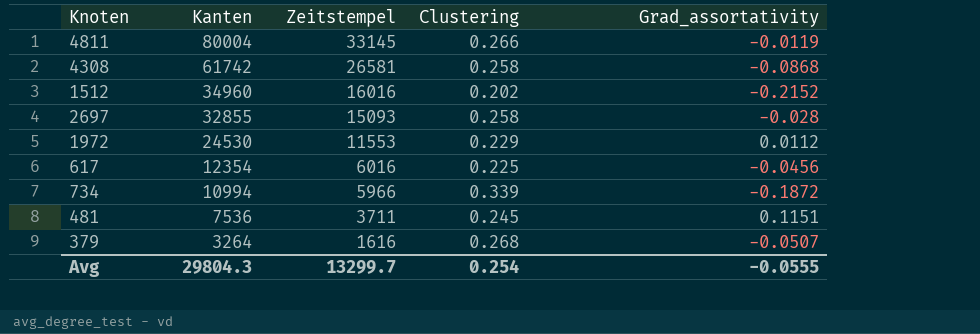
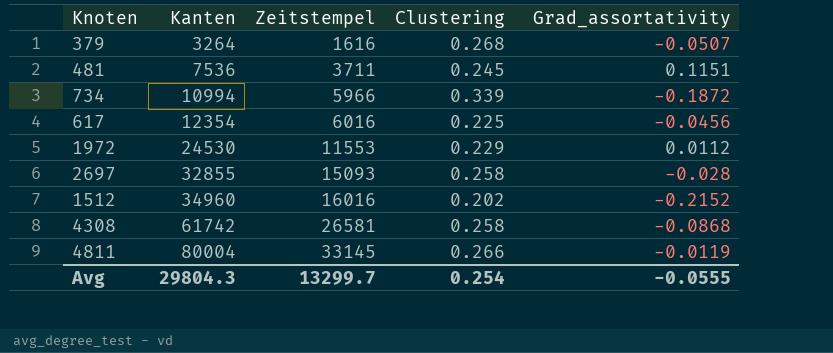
row order: Kanten descending -> Kanten ascending

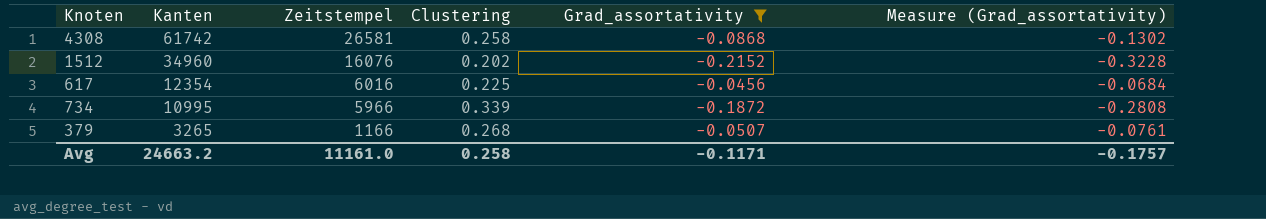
filter: none -> Grad_assortativity <= -0.0456
row order: Kanten ascending -> Kanten descending
column Measure (Grad_assortativity) | formula: none -> [Grad_assortativity] * 1.5
1512 | Zeitstempel: 16016 -> 16076
734 | Kanten: 10994 -> 10995
379 | Kanten: 3264 -> 3265
379 | Zeitstempel: 1616 -> 1166
Avg | Kanten: 29804.3 -> 24663.2
Avg | Zeitstempel: 13299.7 -> 11161.0
Avg | Clustering: 0.254 -> 0.258
Avg | Grad_assortativity: -0.0555 -> -0.1171

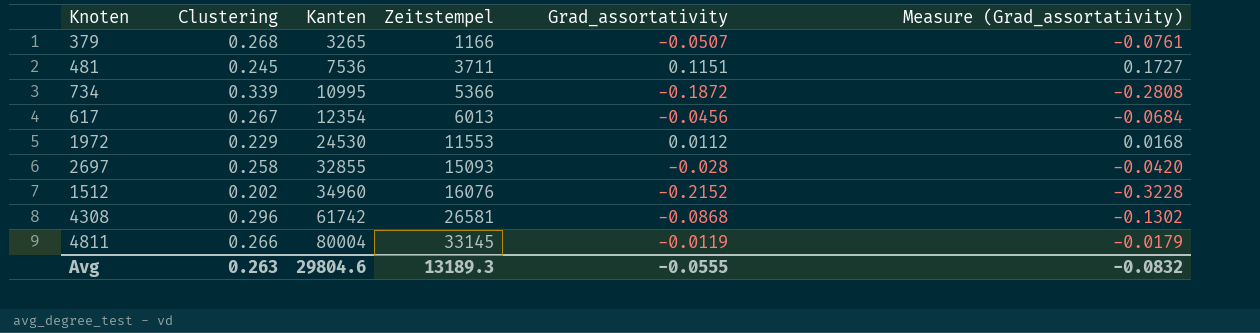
filter: Grad_assortativity <= -0.0456 -> none
row order: Kanten descending -> Kanten ascending
column Clustering | position: 4 -> 2
734 | Zeitstempel: 5966 -> 5366
617 | Clustering: 0.225 -> 0.267
617 | Zeitstempel: 6016 -> 6013
4308 | Clustering: 0.258 -> 0.296
Avg | Clustering: 0.258 -> 0.263
Avg | Kanten: 24663.2 -> 29804.6
Avg | Zeitstempel: 11161.0 -> 13189.3
Avg | Grad_assortativity: -0.1171 -> -0.0555
Avg | Measure (Grad_assortativity): -0.1757 -> -0.0832

